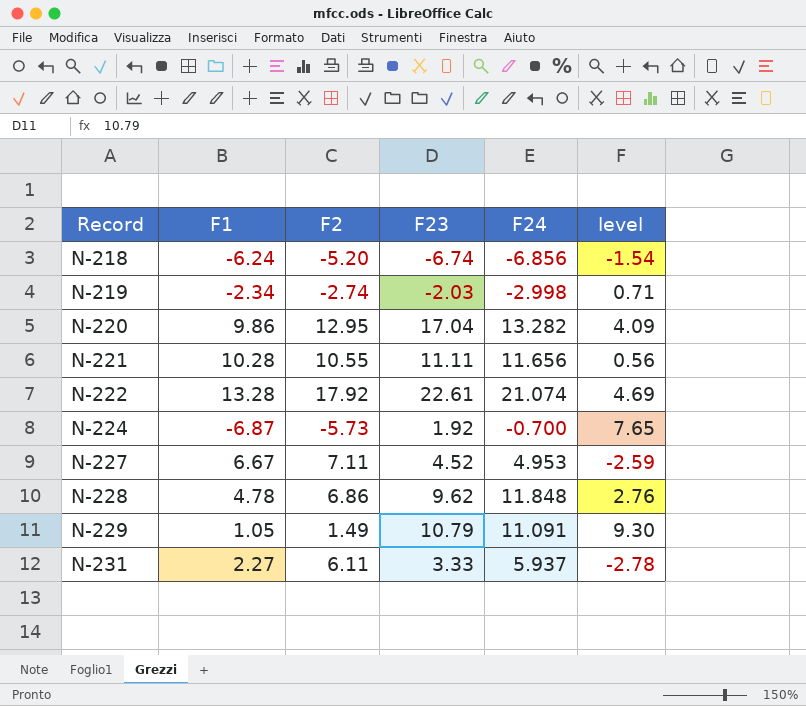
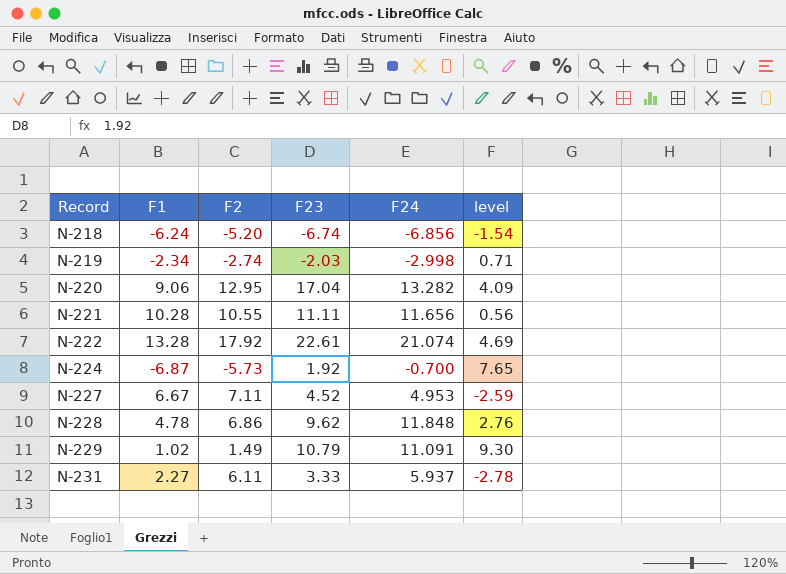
N-220 | F1: 9.86 -> 9.06
N-229 | F1: 1.05 -> 1.02

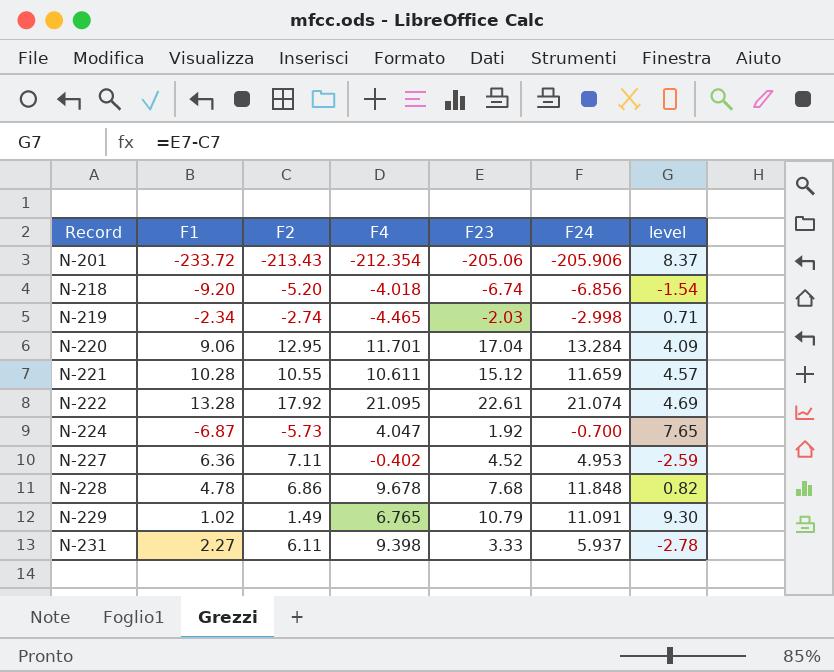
column F4 | position: none -> 4
row N-201: none -> -233.72 | -213.43 | -212.354 | -205.06 | -205.906 | 8.37
N-218 | F1: -6.24 -> -9.20
N-220 | F24: 13.282 -> 13.284
N-221 | F23: 11.11 -> 15.12
N-221 | F24: 11.656 -> 11.659
N-221 | level: 0.56 -> 4.57
N-227 | F1: 6.67 -> 6.36
N-228 | F23: 9.62 -> 7.68
N-228 | level: 2.76 -> 0.82

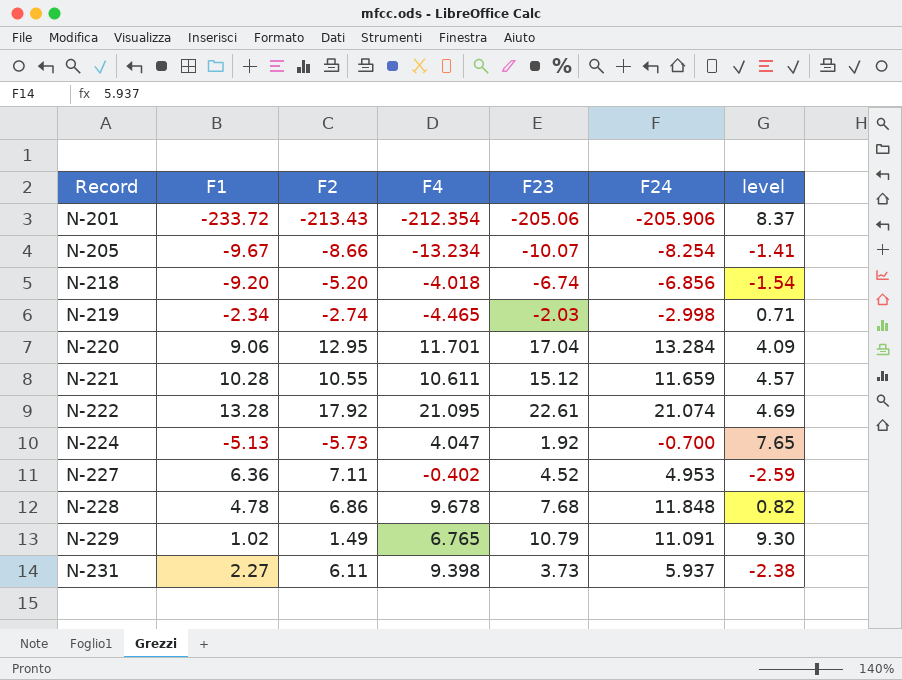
row N-205: none -> -9.67 | -8.66 | -13.234 | -10.07 | -8.254 | -1.41
N-224 | F1: -6.87 -> -5.13
N-231 | F23: 3.33 -> 3.73
N-231 | level: -2.78 -> -2.38

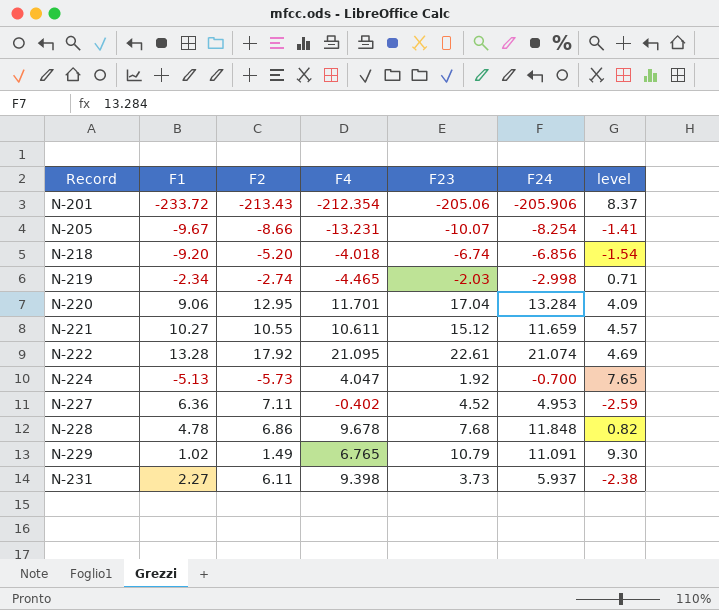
N-205 | F4: -13.234 -> -13.231
N-221 | F1: 10.28 -> 10.27

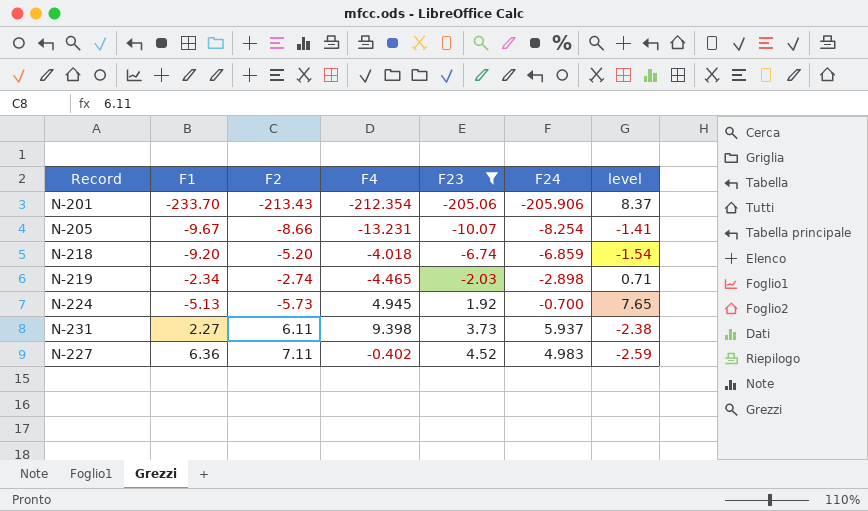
filter: none -> F23 <= 4.52
row order: Record ascending -> F23 ascending
N-201 | F1: -233.72 -> -233.70
N-218 | F24: -6.856 -> -6.859
N-219 | F24: -2.998 -> -2.898
N-224 | F4: 4.047 -> 4.945
N-227 | F24: 4.953 -> 4.983

